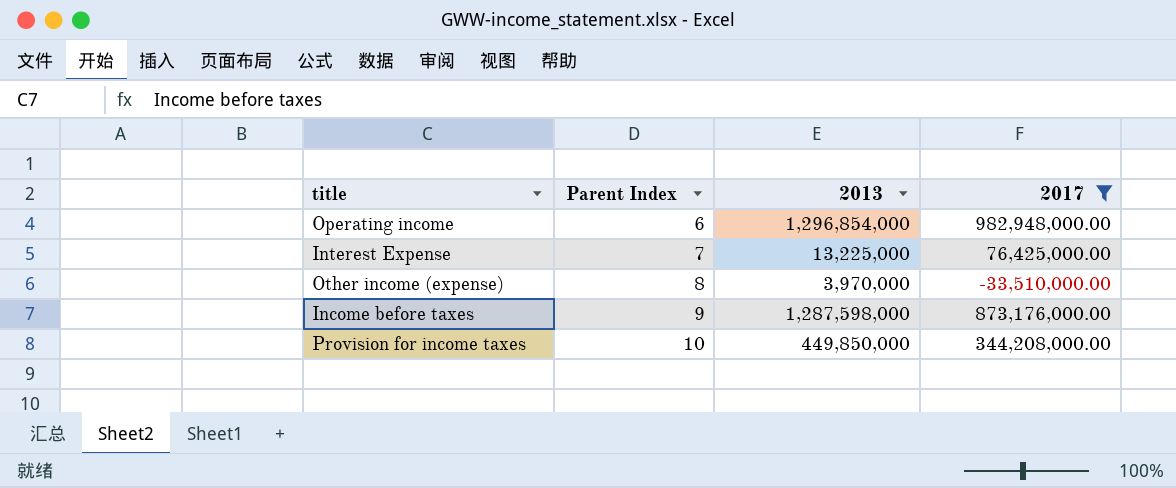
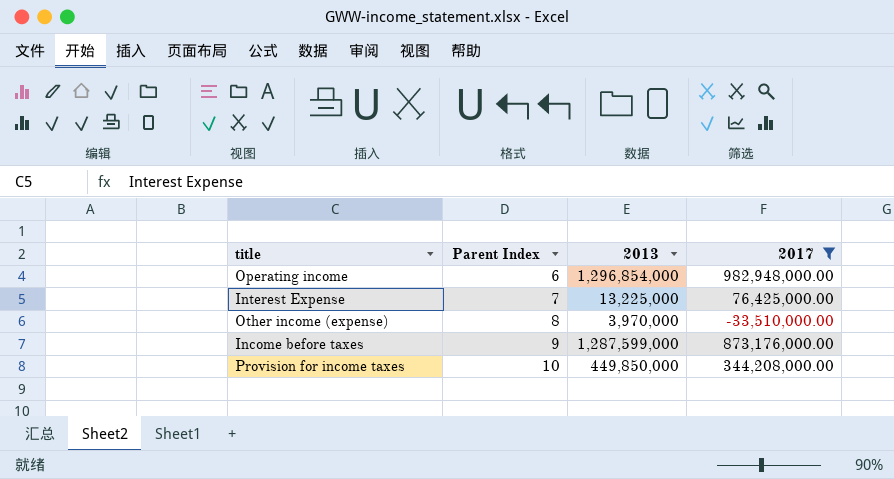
Income before taxes | 2013: 1,287,598,000 -> 1,287,599,000

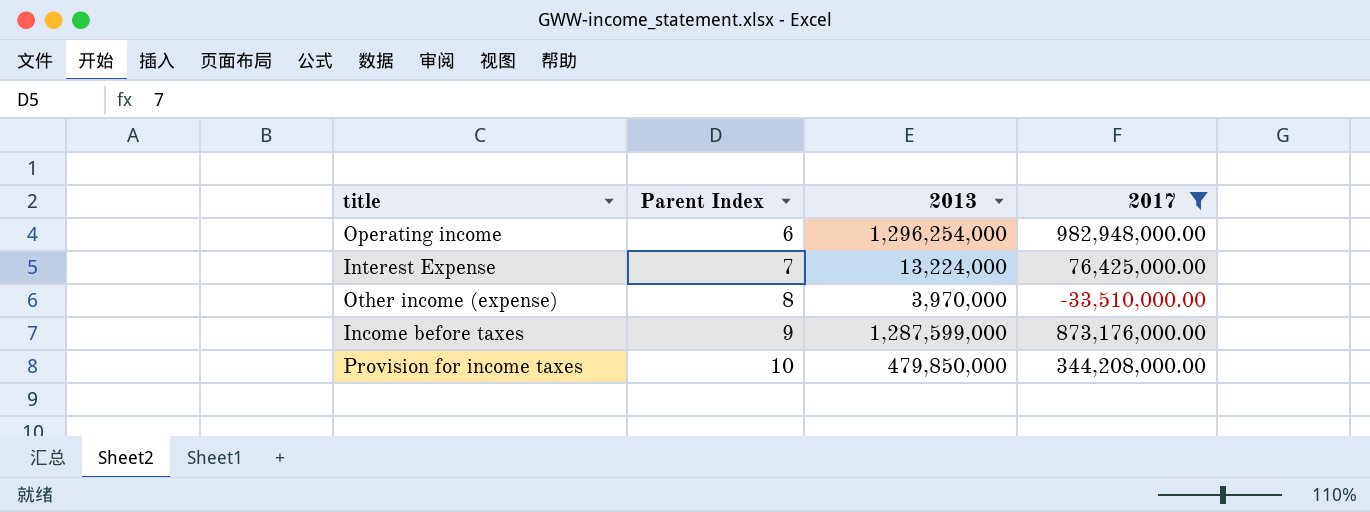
Operating income | 2013: 1,296,854,000 -> 1,296,254,000
Interest Expense | 2013: 13,225,000 -> 13,224,000
Provision for income taxes | 2013: 449,850,000 -> 479,850,000

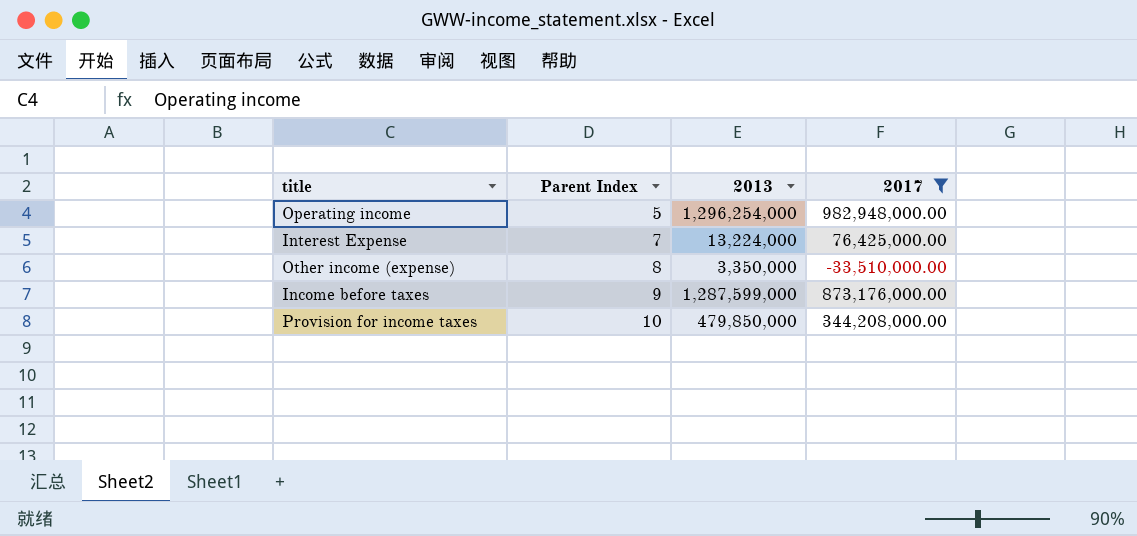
Operating income | Parent Index: 6 -> 5
Other income (expense) | 2013: 3,970,000 -> 3,350,000

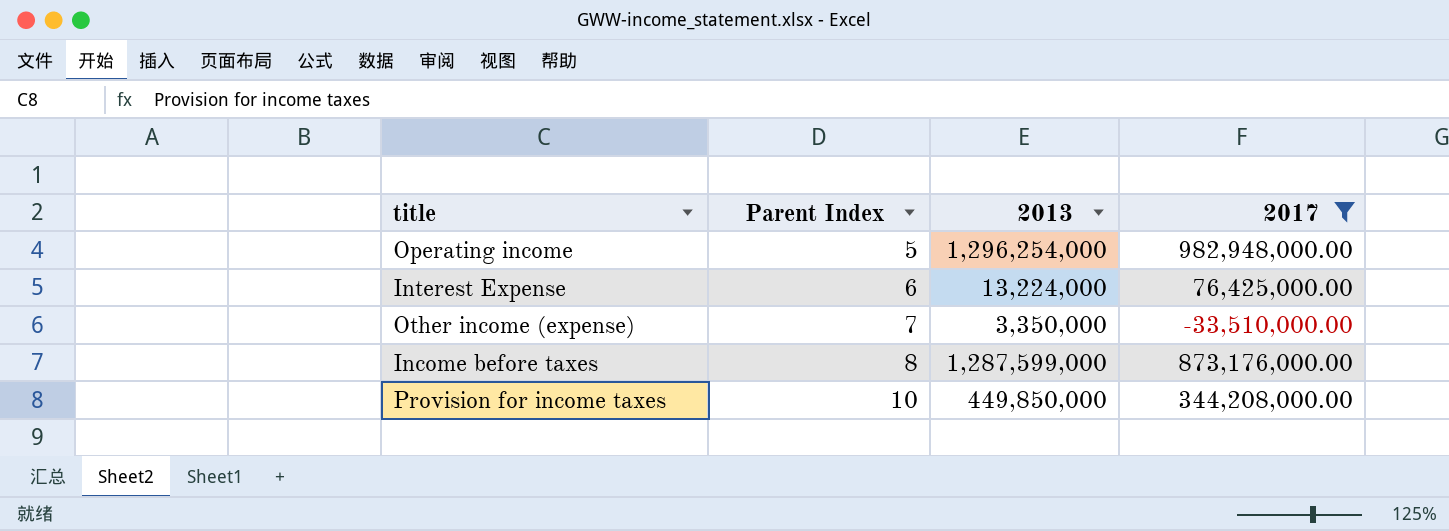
Interest Expense | Parent Index: 7 -> 6
Other income (expense) | Parent Index: 8 -> 7
Income before taxes | Parent Index: 9 -> 8
Provision for income taxes | 2013: 479,850,000 -> 449,850,000

